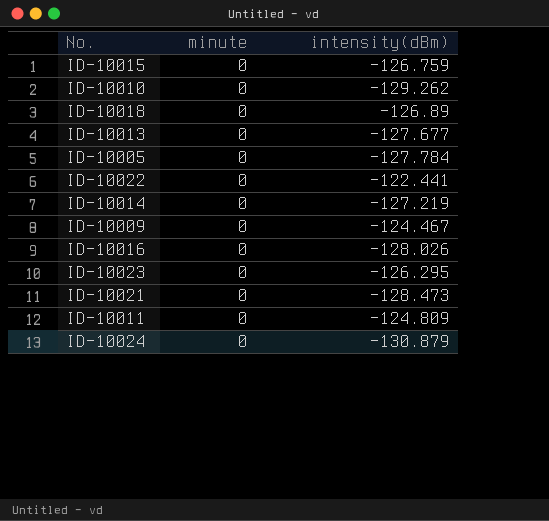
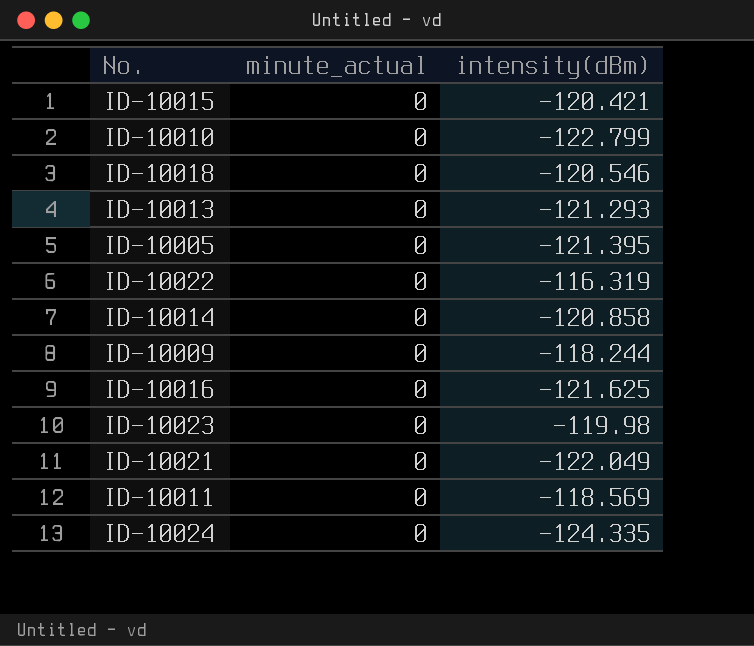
column name: minute -> minute_actual
ID-10015 | intensity(dBm): -126.759 -> -120.421
ID-10010 | intensity(dBm): -129.262 -> -122.799
ID-10018 | intensity(dBm): -126.89 -> -120.546
ID-10013 | intensity(dBm): -127.677 -> -121.293
ID-10005 | intensity(dBm): -127.784 -> -121.395
ID-10022 | intensity(dBm): -122.441 -> -116.319
ID-10014 | intensity(dBm): -127.219 -> -120.858
ID-10009 | intensity(dBm): -124.467 -> -118.244
ID-10016 | intensity(dBm): -128.026 -> -121.625
ID-10023 | intensity(dBm): -126.295 -> -119.98
ID-10021 | intensity(dBm): -128.473 -> -122.049
ID-10011 | intensity(dBm): -124.809 -> -118.569
ID-10024 | intensity(dBm): -130.879 -> -124.335

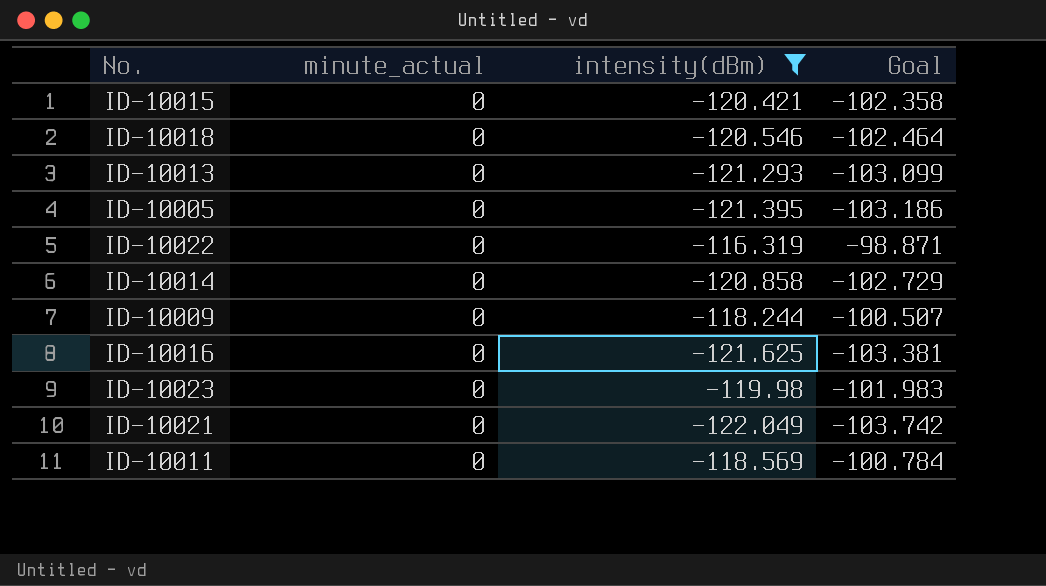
filter: none -> intensity(dBm) >= -122.049
column Goal | formula: none -> [intensity(dBm)] * 0.85

